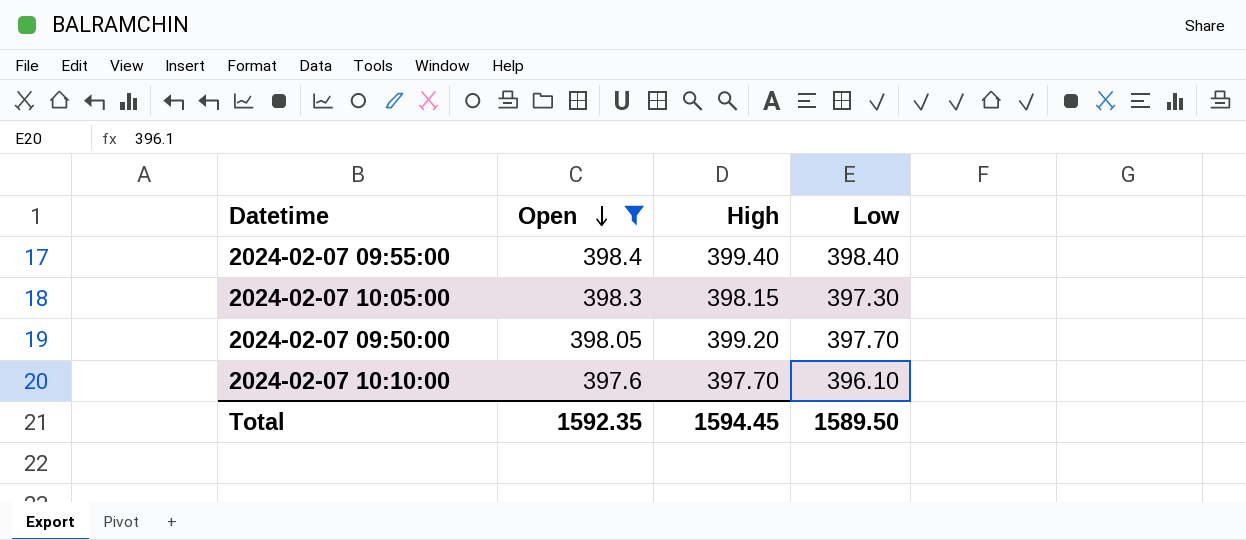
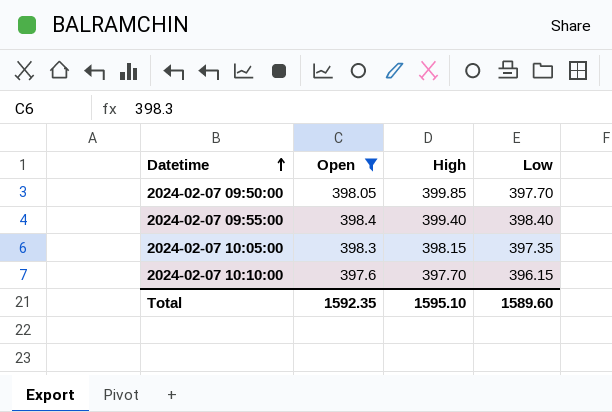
row order: Open descending -> Datetime ascending
2024-02-07 09:50:00 | High: 399.20 -> 399.85
2024-02-07 10:05:00 | Low: 397.30 -> 397.35
2024-02-07 10:10:00 | Low: 396.10 -> 396.15
Total | High: 1594.45 -> 1595.10
Total | Low: 1589.50 -> 1589.60

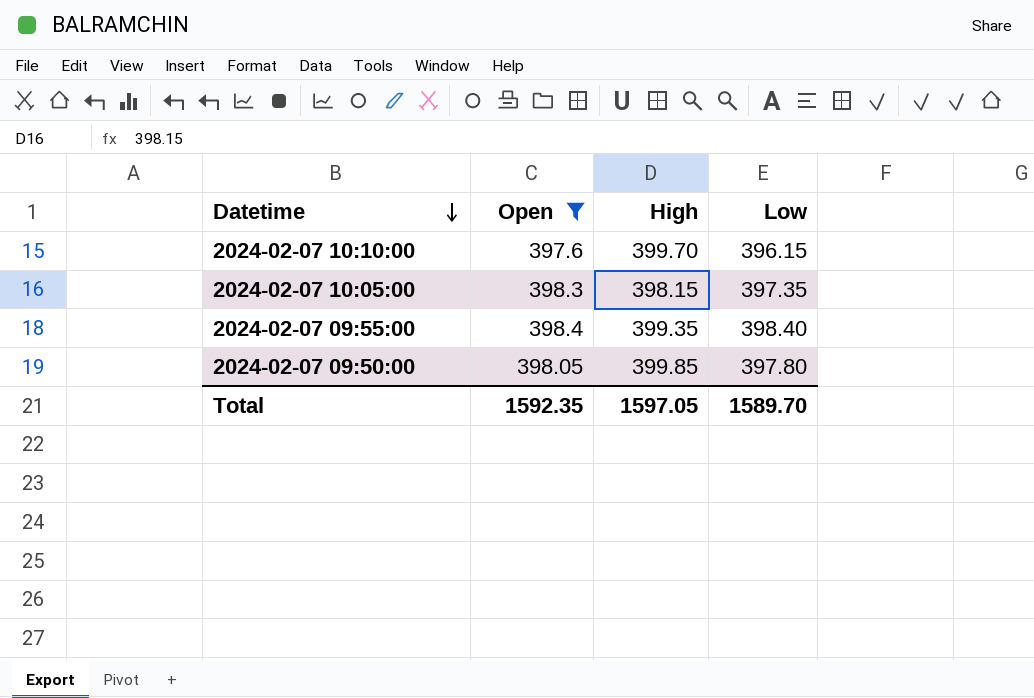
row order: Datetime ascending -> Datetime descending
2024-02-07 10:10:00 | High: 397.70 -> 399.70
2024-02-07 09:55:00 | High: 399.40 -> 399.35
2024-02-07 09:50:00 | Low: 397.70 -> 397.80
Total | High: 1595.10 -> 1597.05
Total | Low: 1589.60 -> 1589.70

